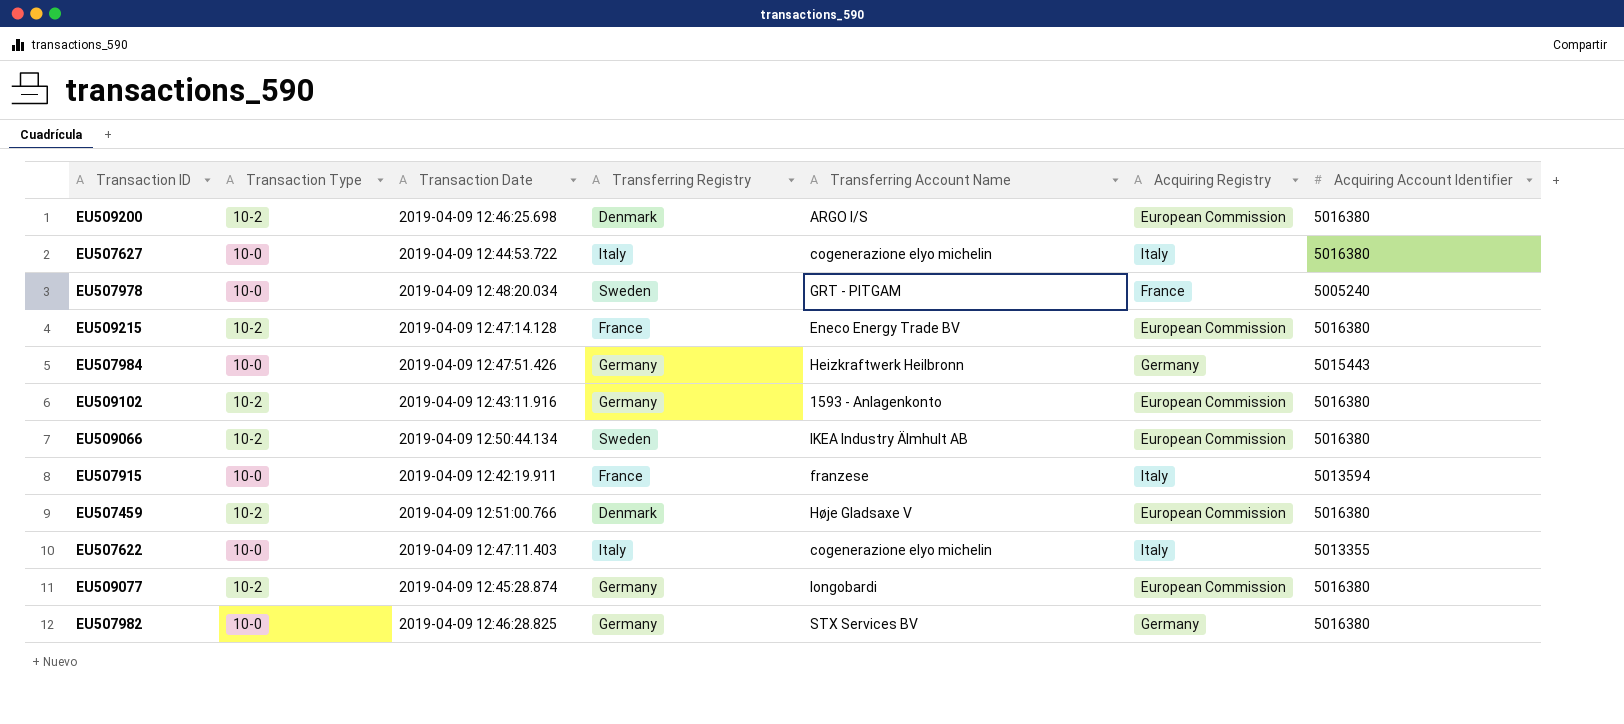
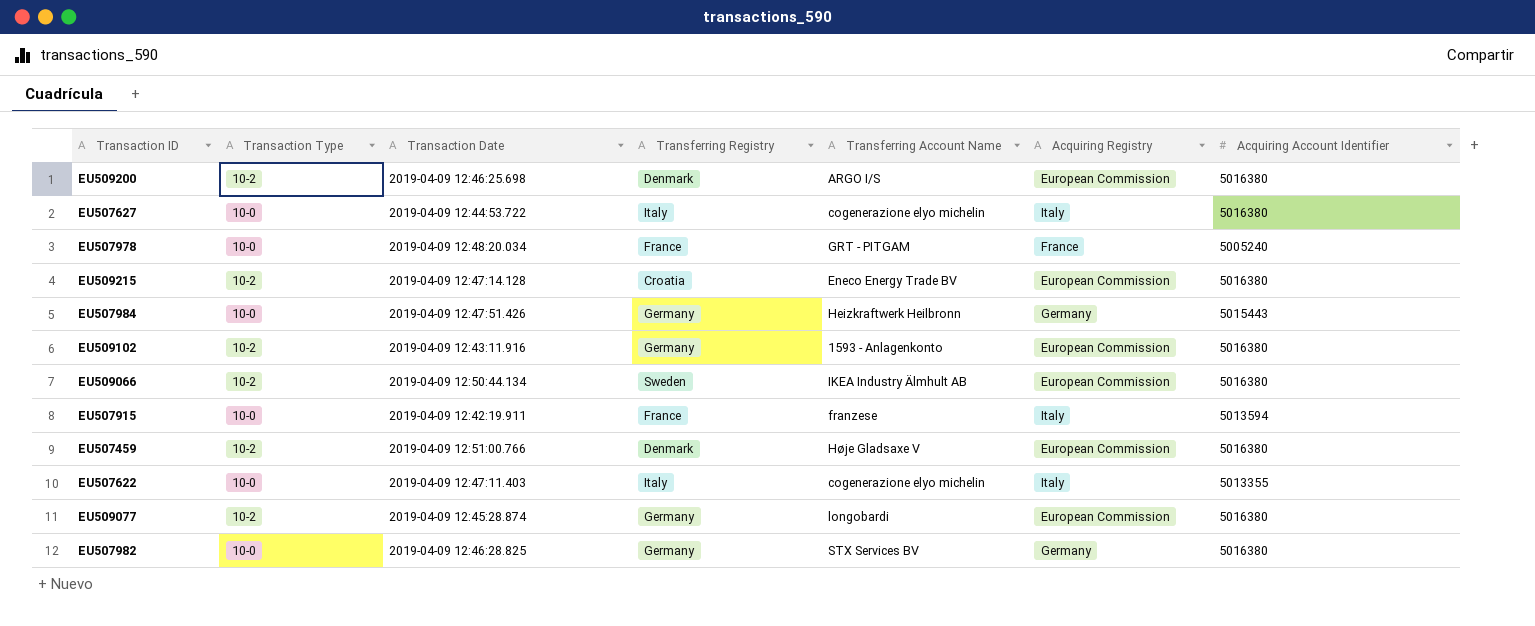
EU507978 | Transferring Registry: Sweden -> France
EU509215 | Transferring Registry: France -> Croatia

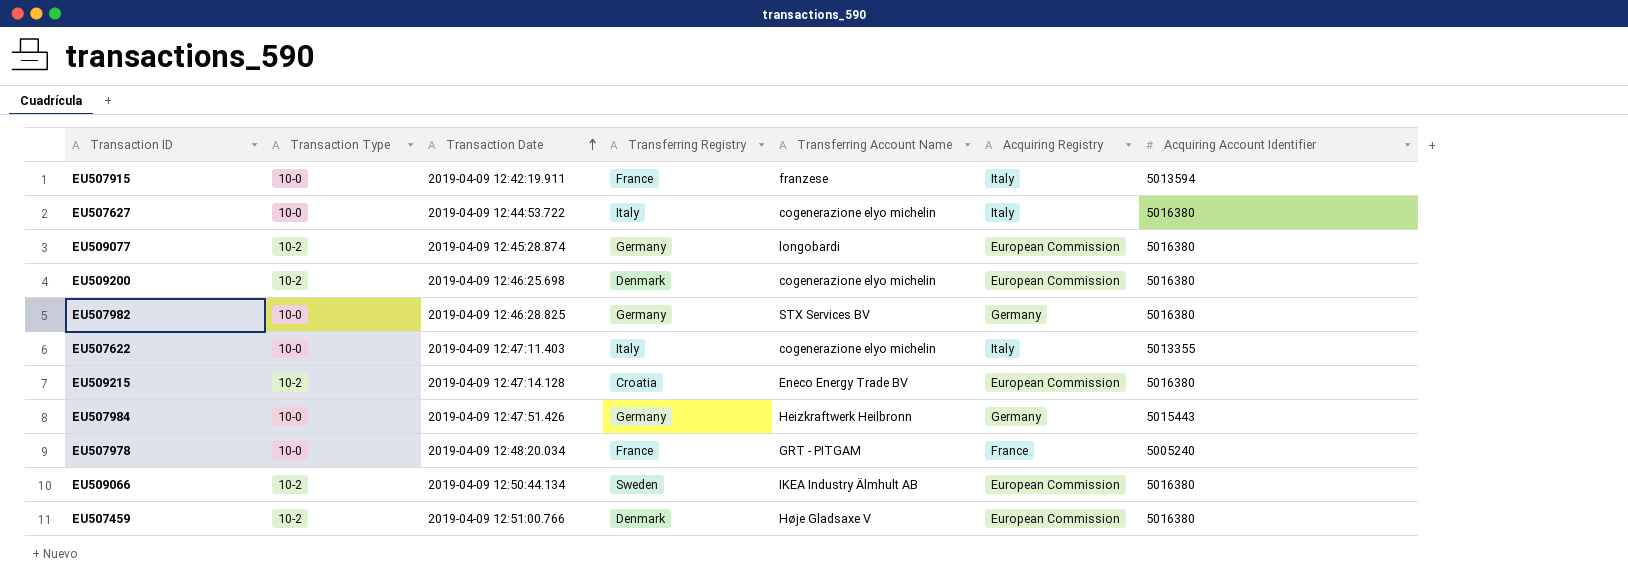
row order: none -> Transaction Date ascending
row EU509102: 10-2 | 2019-04-09 12:43:11.916 | Germany | 1593 - Anlagenkonto | European Commission | 5016380 -> none
EU509200 | Transferring Account Name: ARGO I/S -> cogenerazione elyo michelin

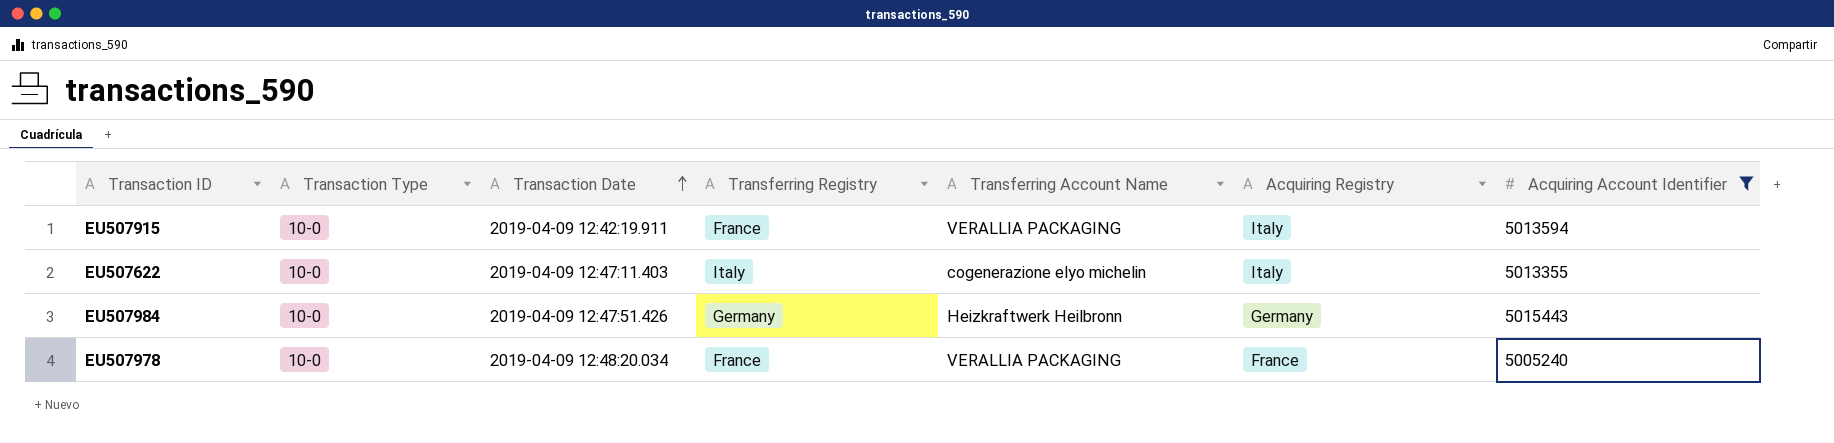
filter: none -> Acquiring Account Identifier != 5016380
EU507915 | Transferring Account Name: franzese -> VERALLIA PACKAGING
EU507978 | Transferring Account Name: GRT - PITGAM -> VERALLIA PACKAGING

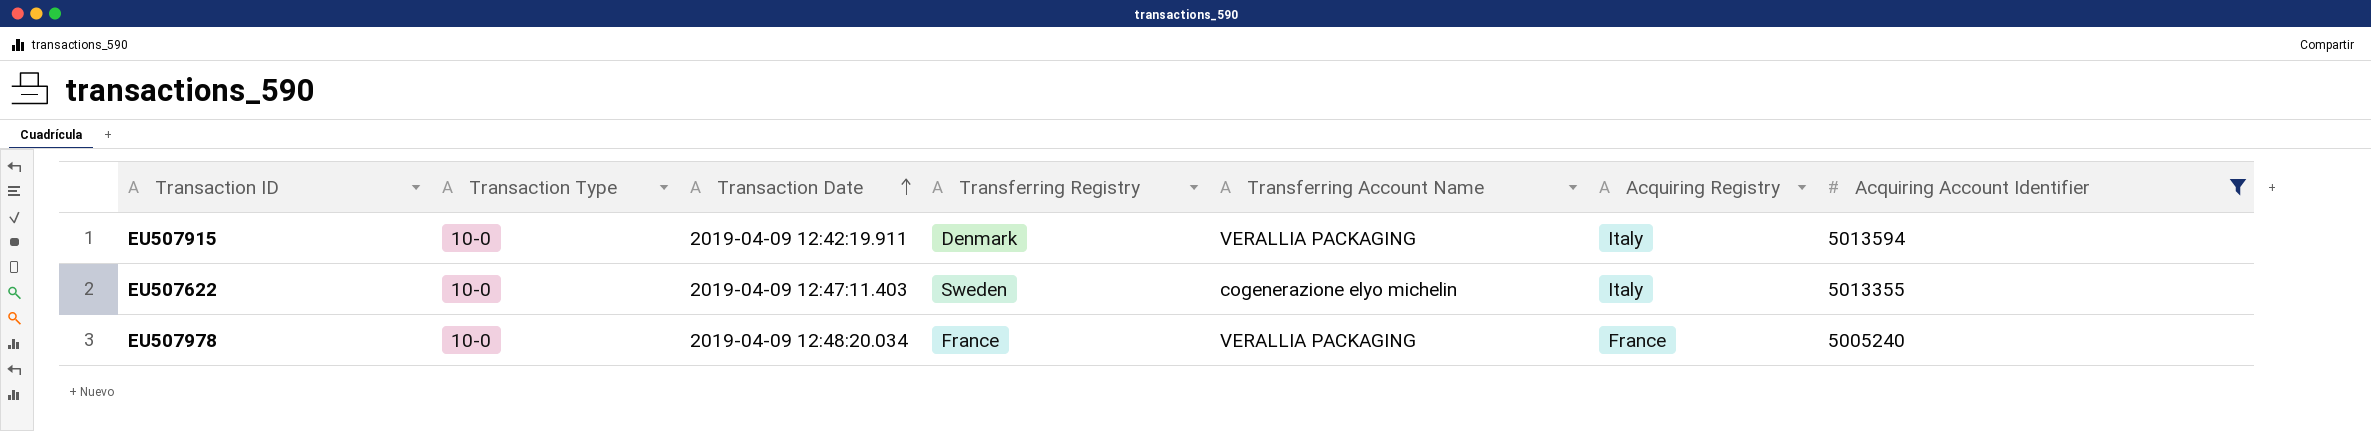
row EU507984: 10-0 | 2019-04-09 12:47:51.426 | Germany | Heizkraftwerk Heilbronn | Germany | 5015443 -> none
EU507915 | Transferring Registry: France -> Denmark
EU507622 | Transferring Registry: Italy -> Sweden

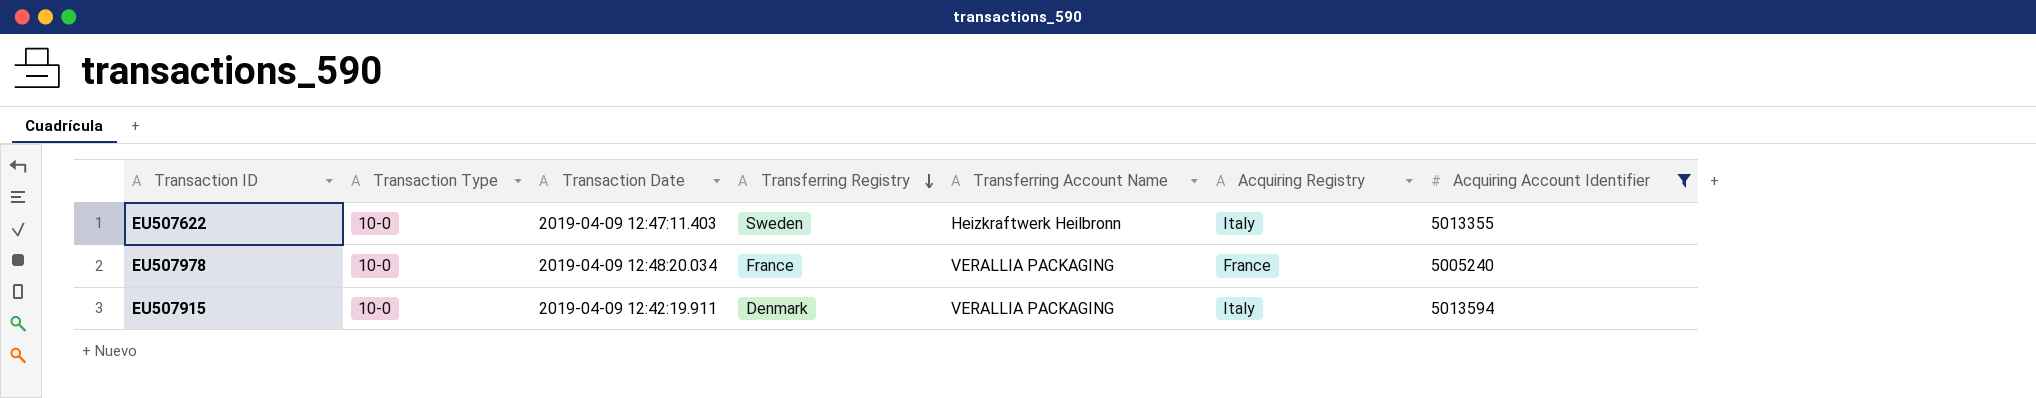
row order: Transaction Date ascending -> Transferring Registry descending
EU507622 | Transferring Account Name: cogenerazione elyo michelin -> Heizkraftwerk Heilbronn

